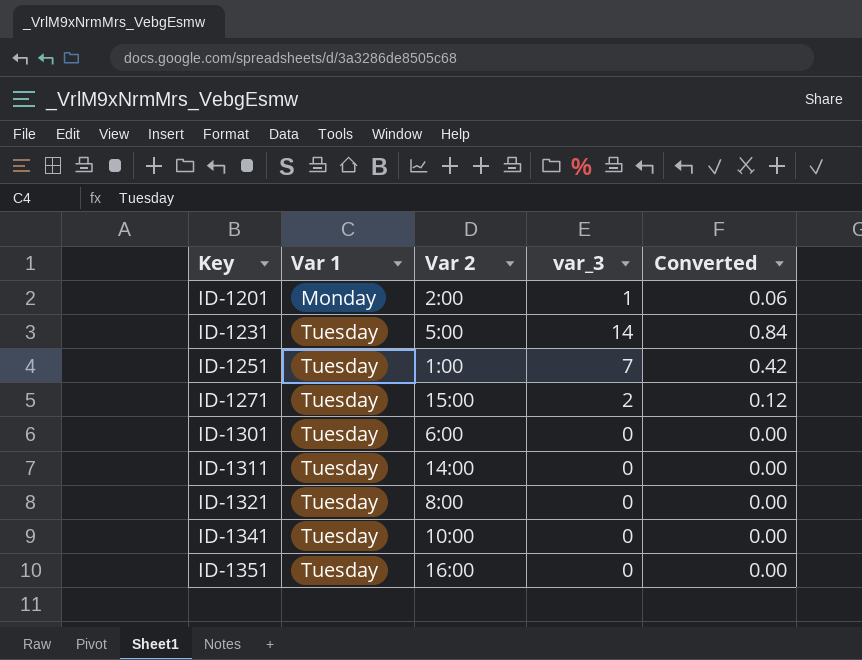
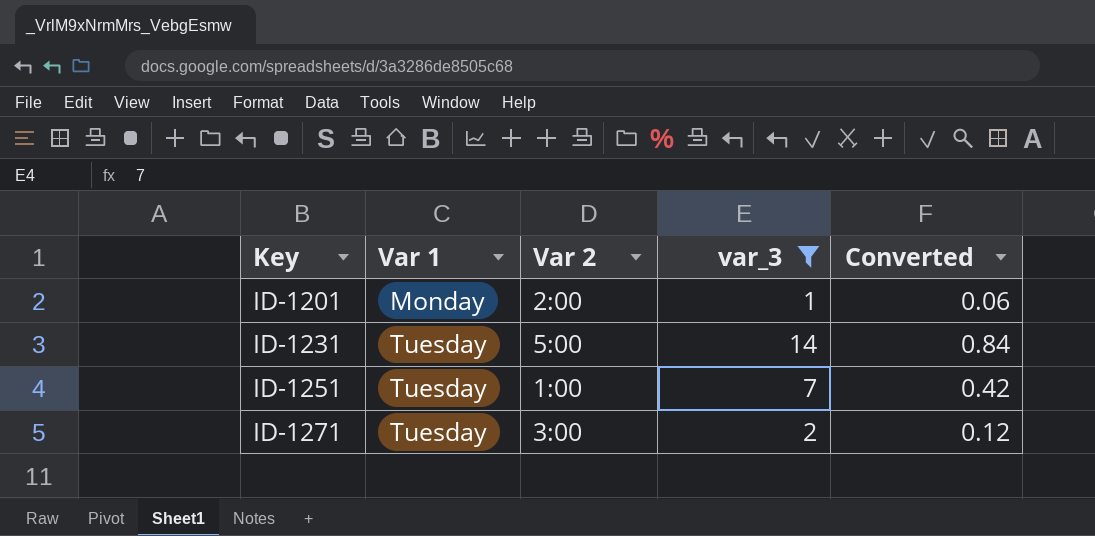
filter: none -> var_3 != 0
ID-1271 | Var 2: 15:00 -> 3:00

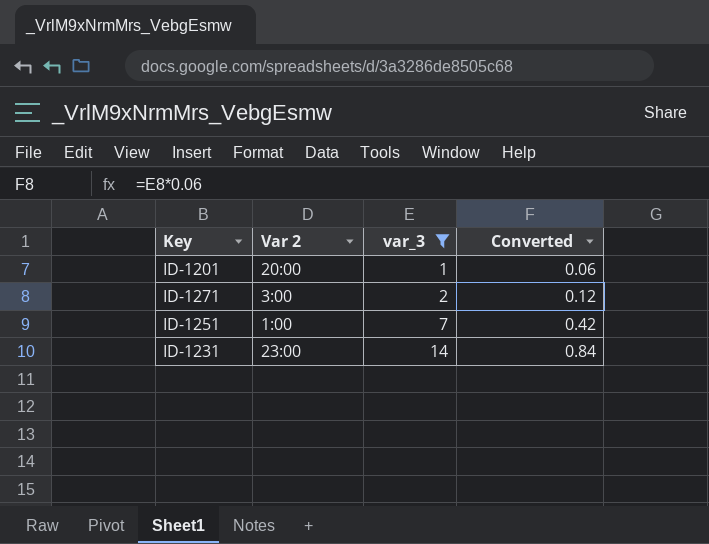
row order: Key ascending -> var_3 ascending
column Var 1 | position: 2 -> none
ID-1201 | Var 2: 2:00 -> 20:00
ID-1231 | Var 2: 5:00 -> 23:00

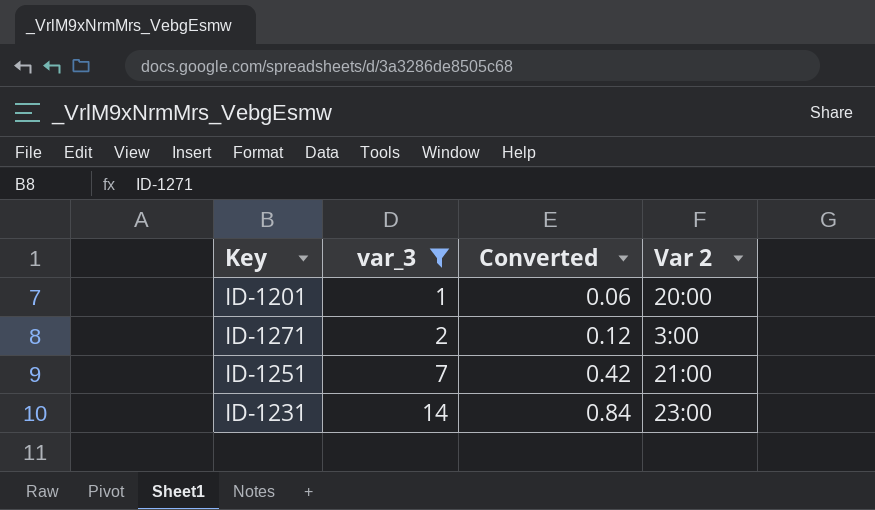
column Var 2 | position: 2 -> 4
ID-1251 | Var 2: 1:00 -> 21:00

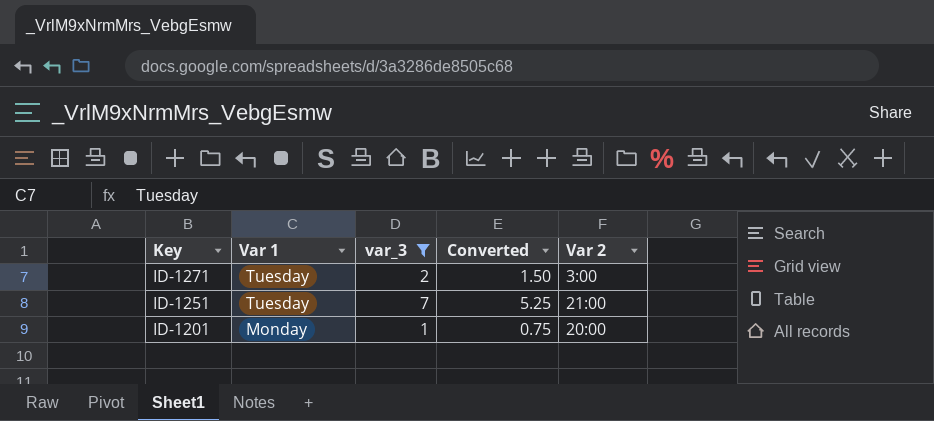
row order: var_3 ascending -> Key descending
column Var 1 | position: none -> 2
column Converted | formula: [var_3] * 0.06 -> [var_3] * 0.75
row ID-1231: 14 | 0.84 | 23:00 -> none

